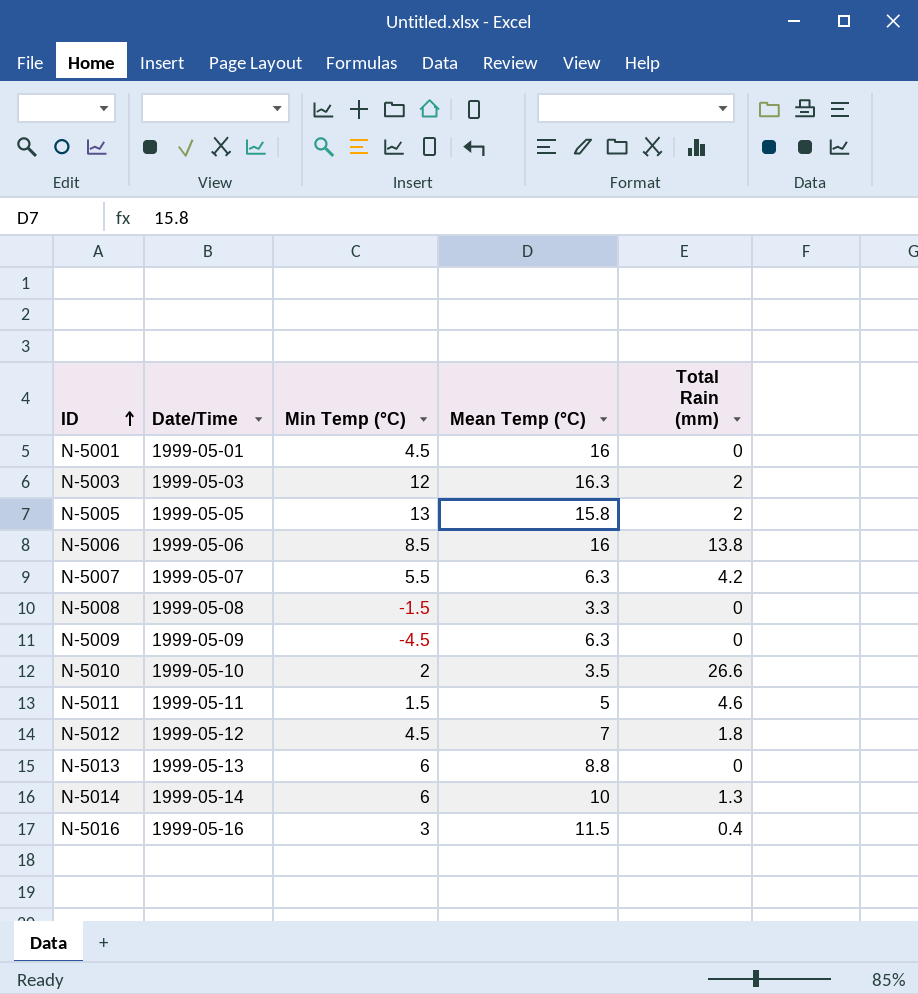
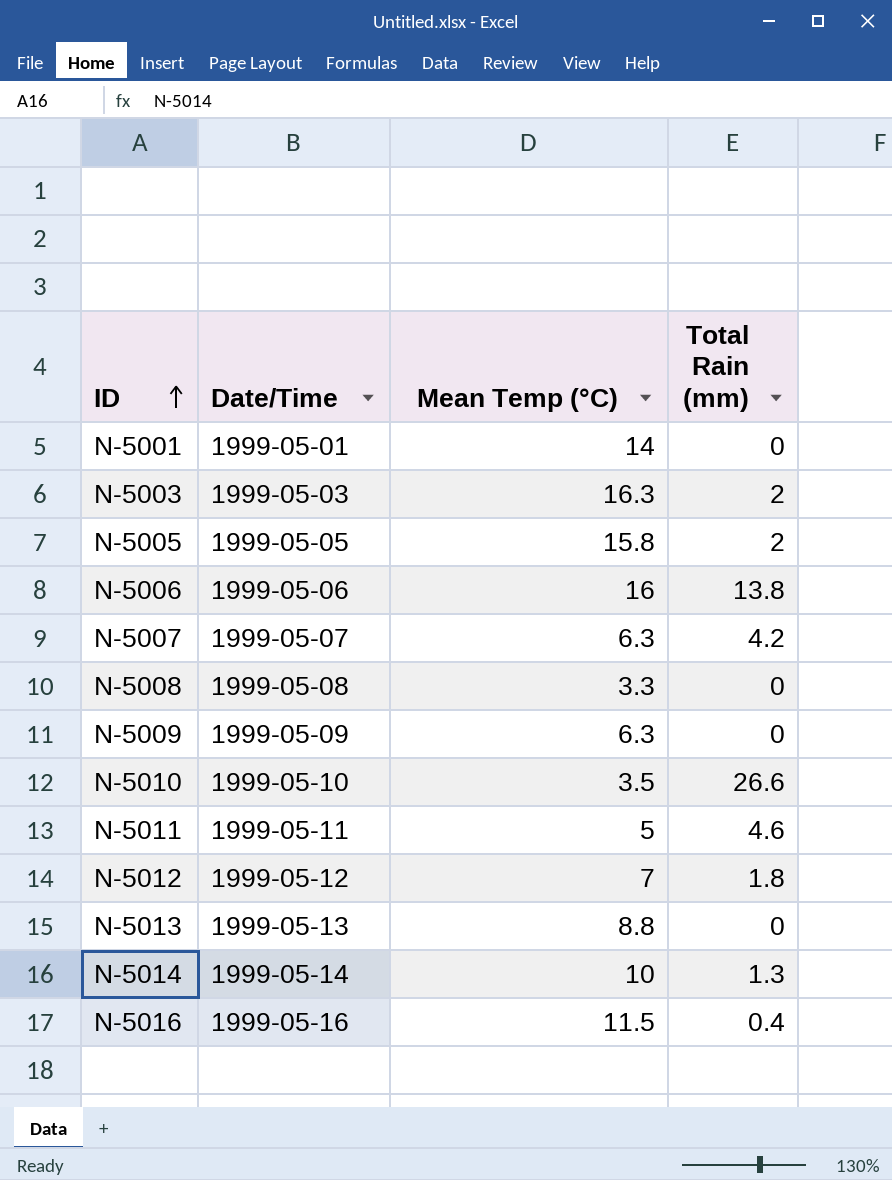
column Min Temp (°C) | position: 3 -> none
N-5001 | Mean Temp (°C): 16 -> 14

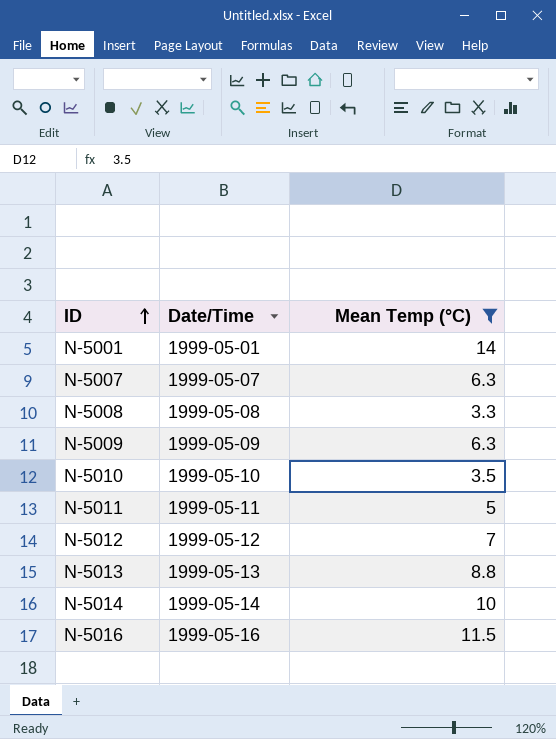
filter: none -> Mean Temp (°C) <= 14
column Total Rain (mm) | position: 4 -> none

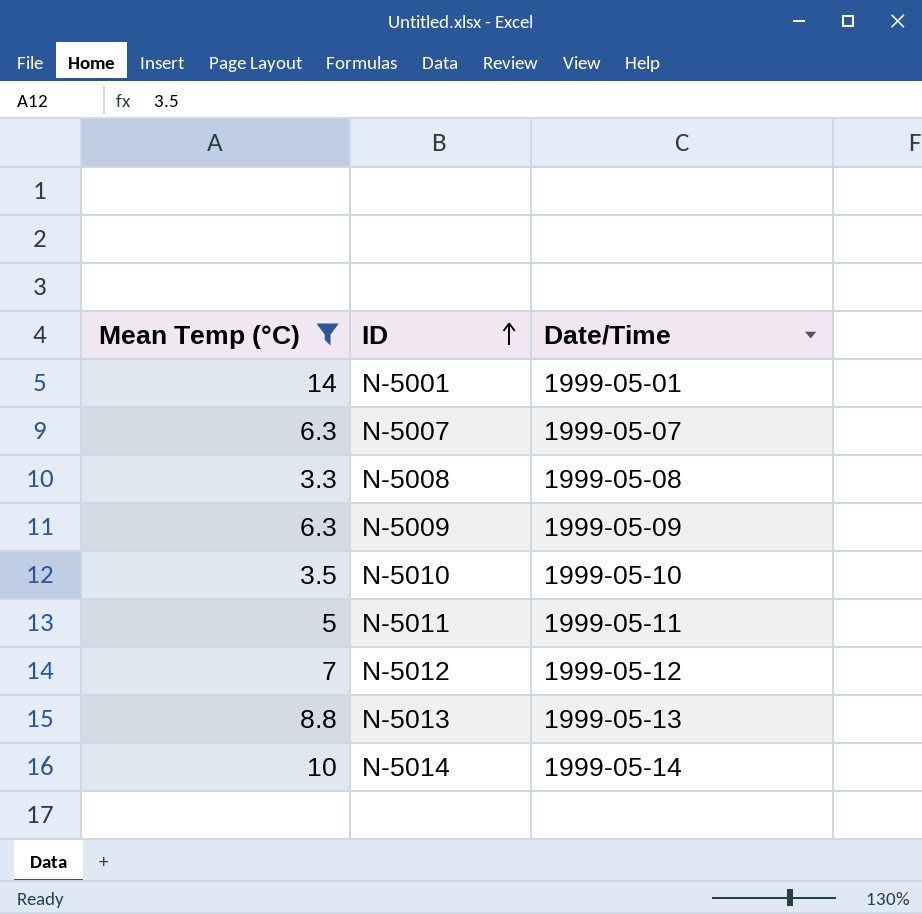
column Mean Temp (°C) | position: 3 -> 1
row N-5016: 1999-05-16 | 11.5 -> none

